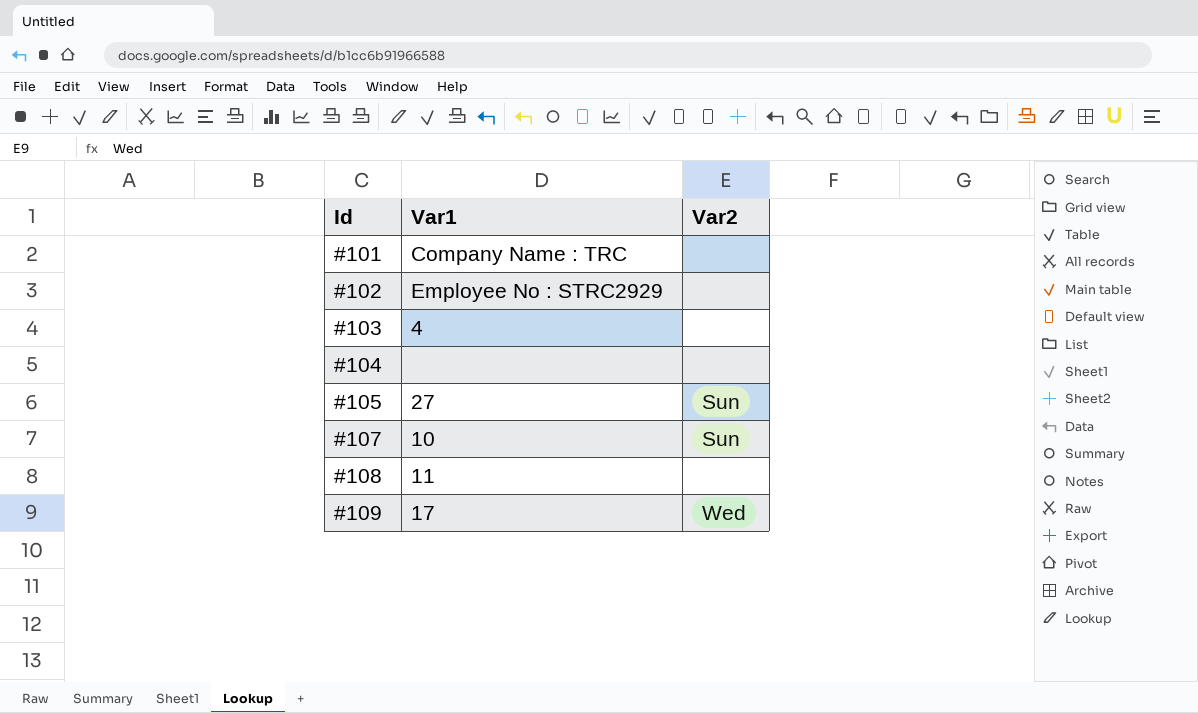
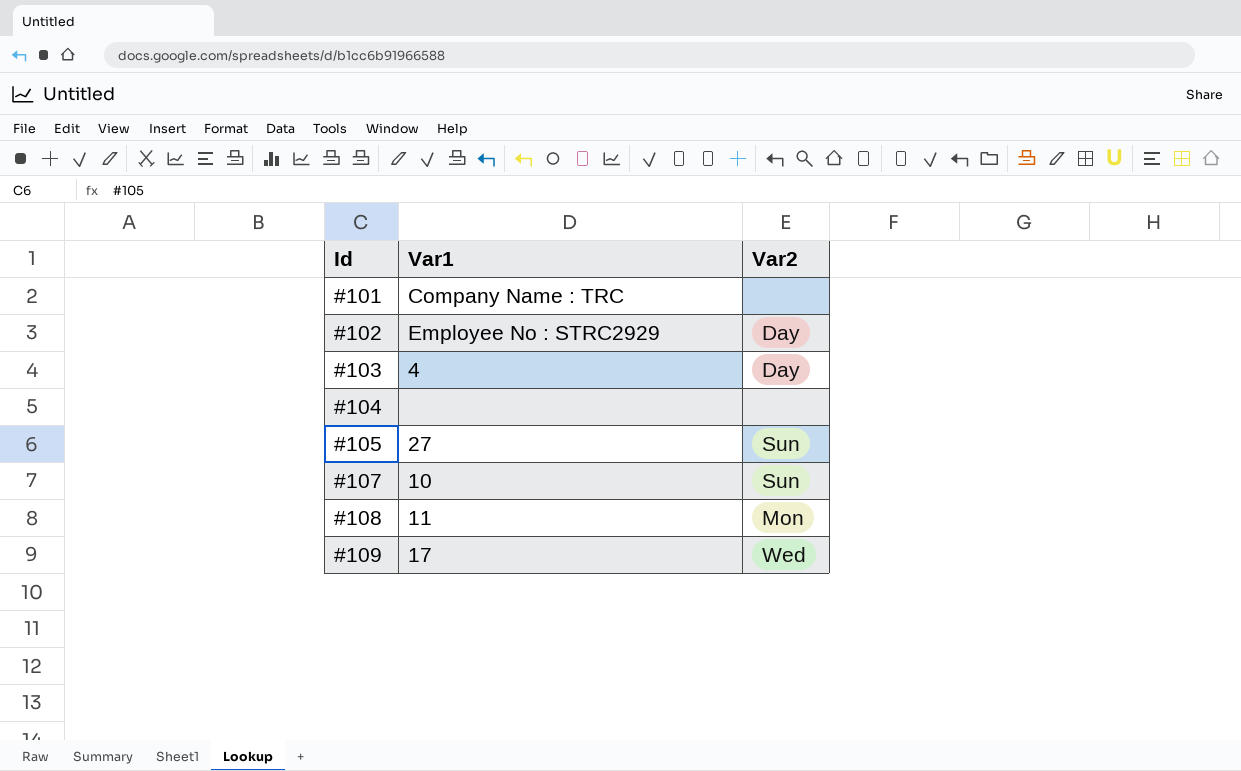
#102 | Var2: none -> Day
#103 | Var2: none -> Day
#108 | Var2: none -> Mon

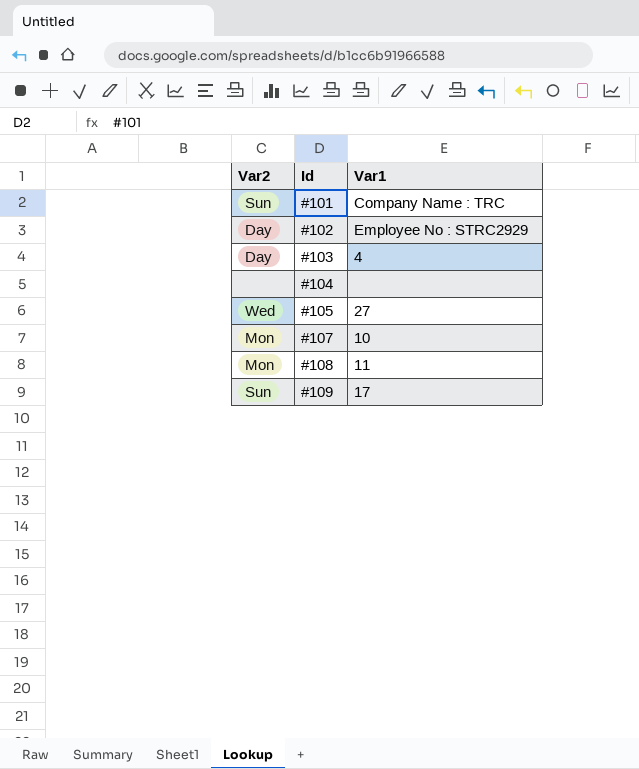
column Var2 | position: 3 -> 1
#101 | Var2: none -> Sun
#105 | Var2: Sun -> Wed
#107 | Var2: Sun -> Mon
#109 | Var2: Wed -> Sun

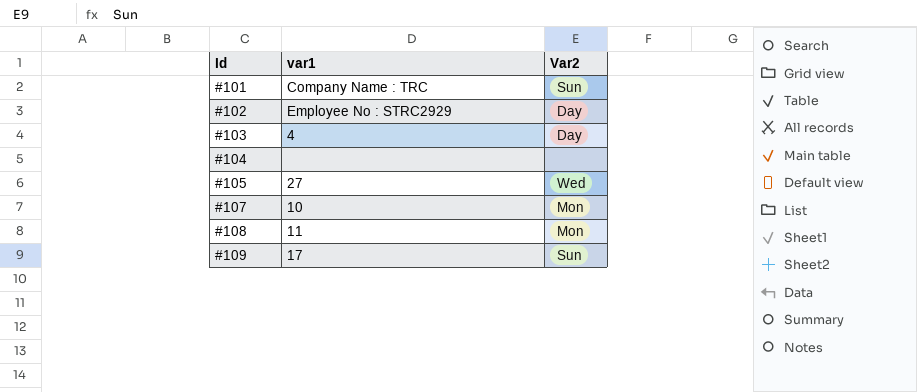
column name: Var1 -> var1
column Var2 | position: 1 -> 3

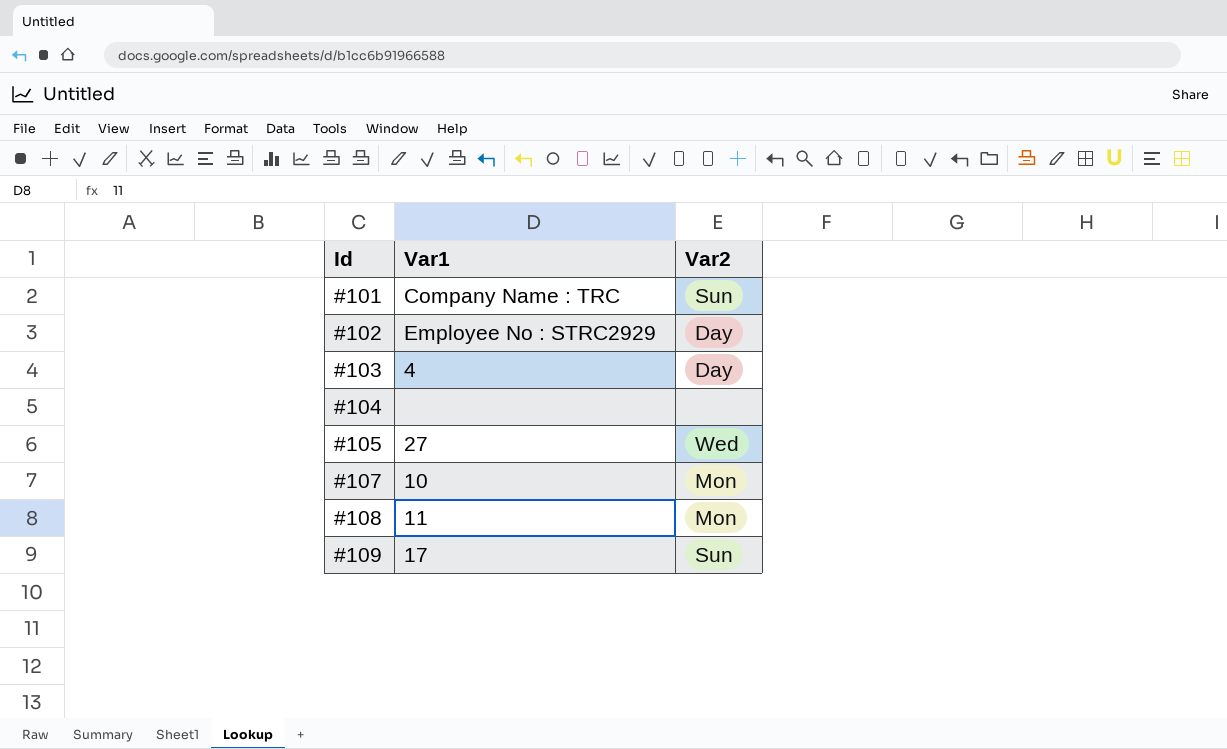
column name: var1 -> Var1

